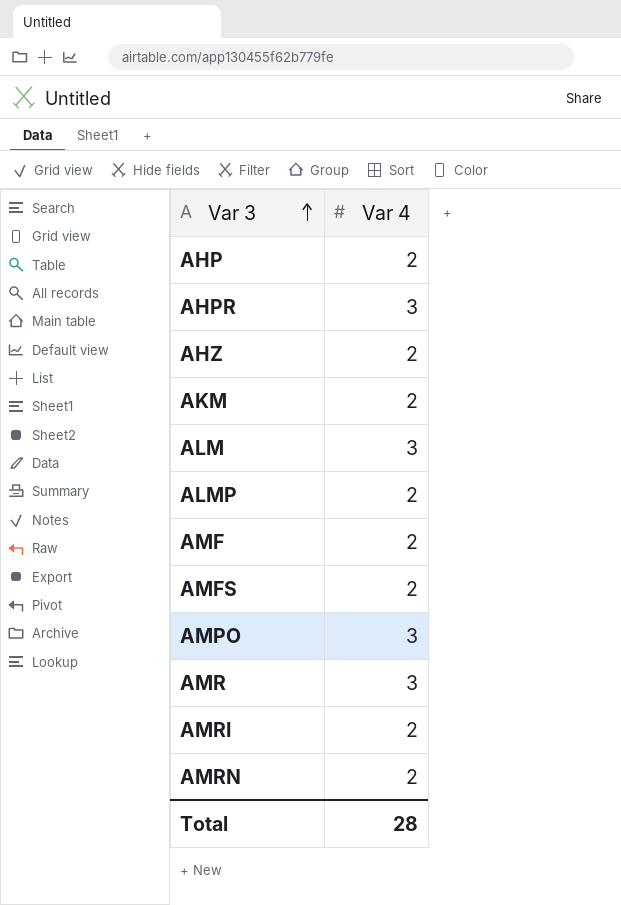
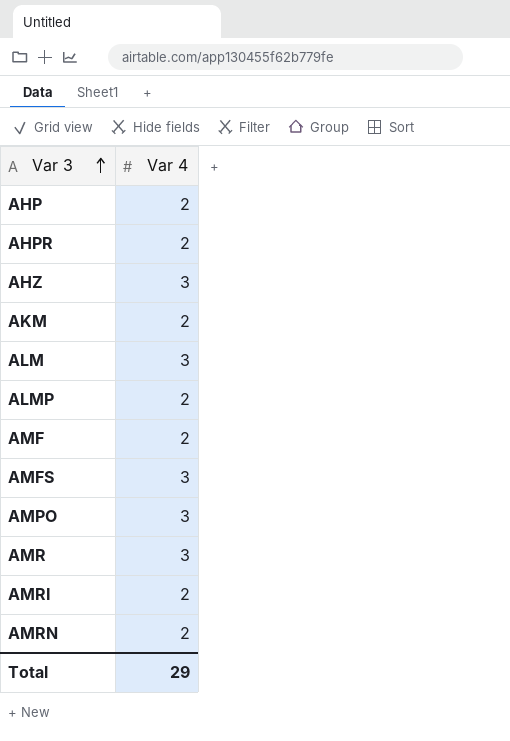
AHPR | Var 4: 3 -> 2
AHZ | Var 4: 2 -> 3
AMFS | Var 4: 2 -> 3
Total | Var 4: 28 -> 29

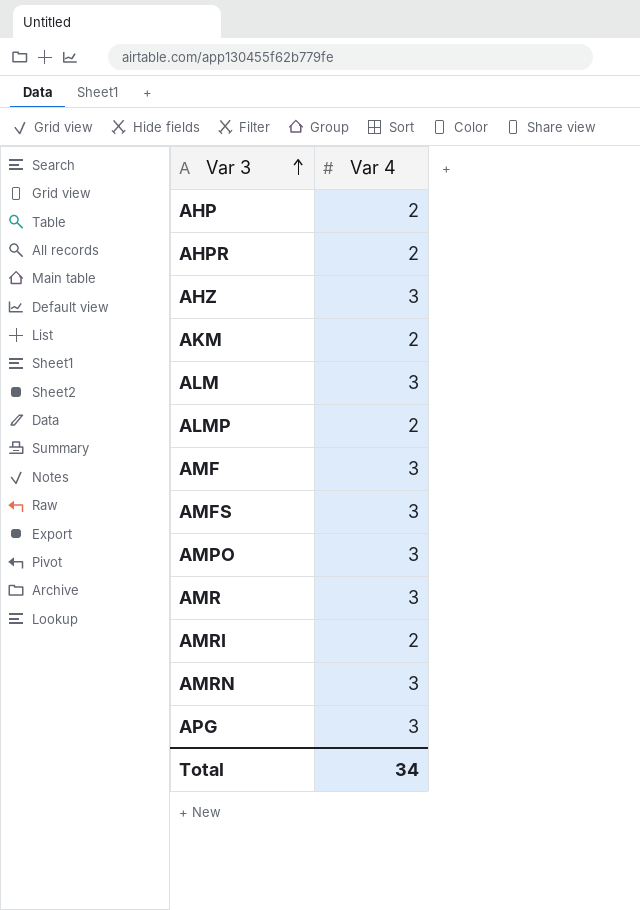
AMF | Var 4: 2 -> 3
AMRN | Var 4: 2 -> 3
row APG: none -> 3
Total | Var 4: 29 -> 34

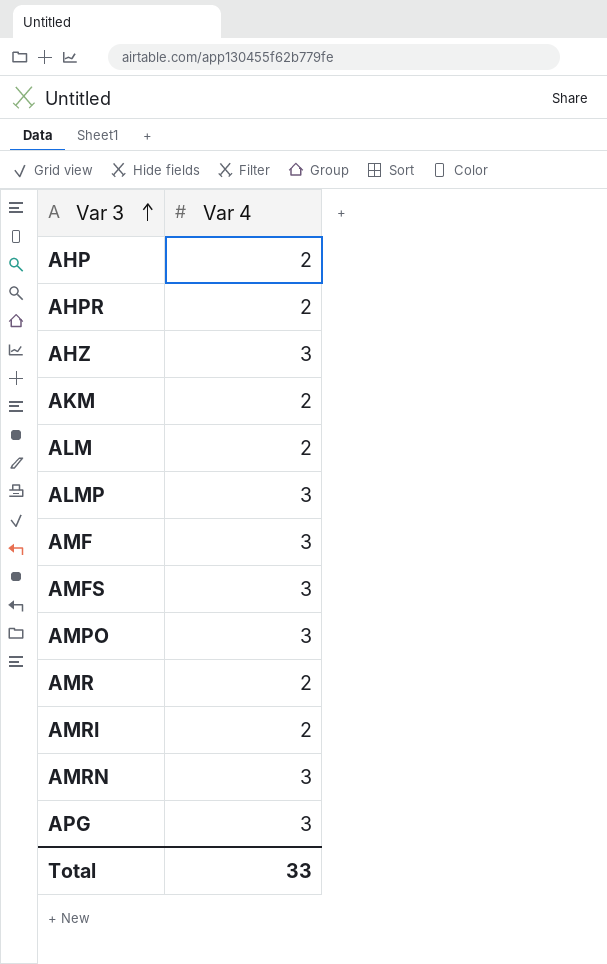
ALM | Var 4: 3 -> 2
ALMP | Var 4: 2 -> 3
AMR | Var 4: 3 -> 2
Total | Var 4: 34 -> 33

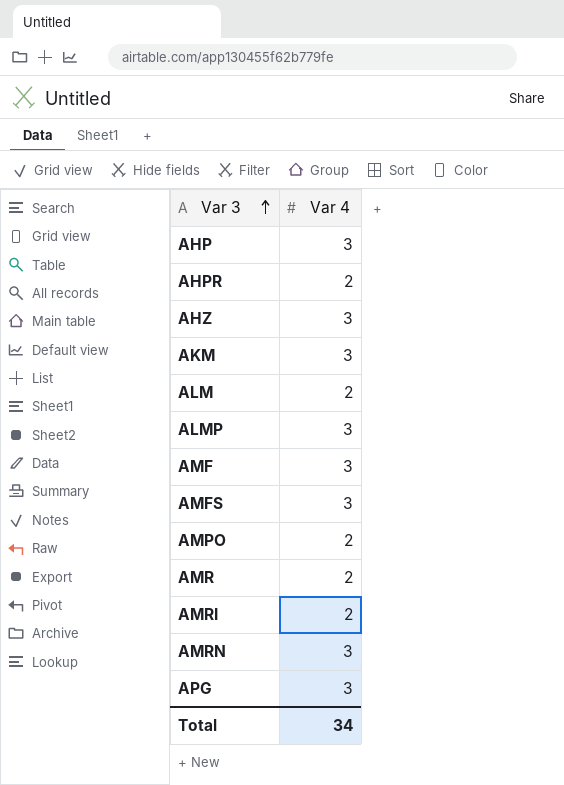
AHP | Var 4: 2 -> 3
AKM | Var 4: 2 -> 3
AMPO | Var 4: 3 -> 2
Total | Var 4: 33 -> 34

